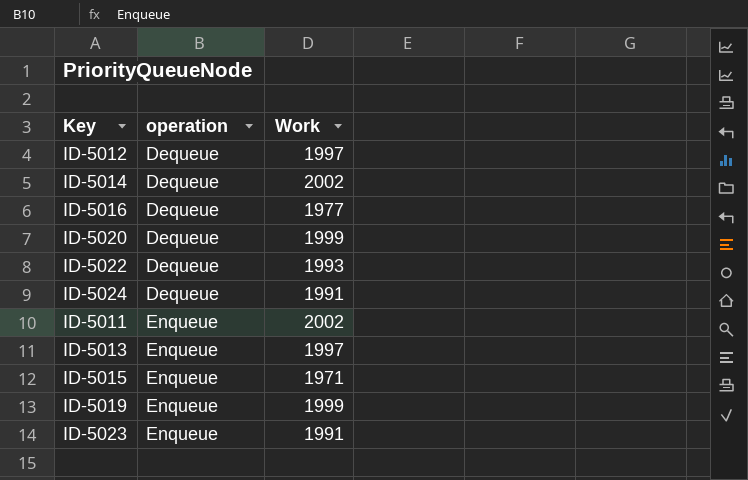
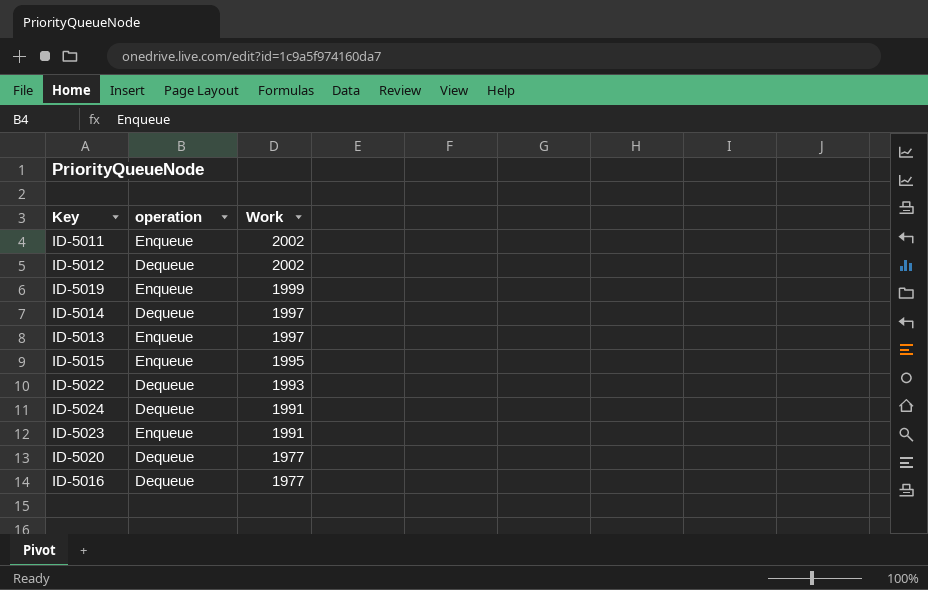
row order: operation ascending -> Work descending
ID-5012 | Work: 1997 -> 2002
ID-5014 | Work: 2002 -> 1997
ID-5015 | Work: 1971 -> 1995
ID-5020 | Work: 1999 -> 1977

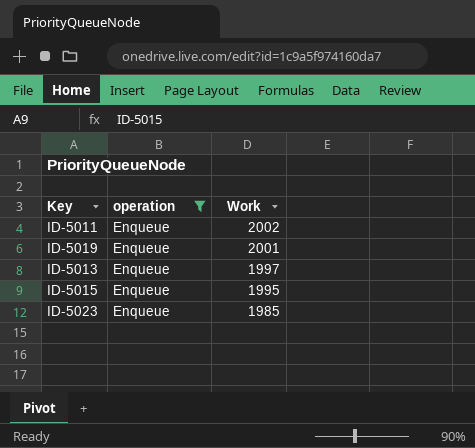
filter: none -> operation = Enqueue
ID-5019 | Work: 1999 -> 2001
ID-5023 | Work: 1991 -> 1985

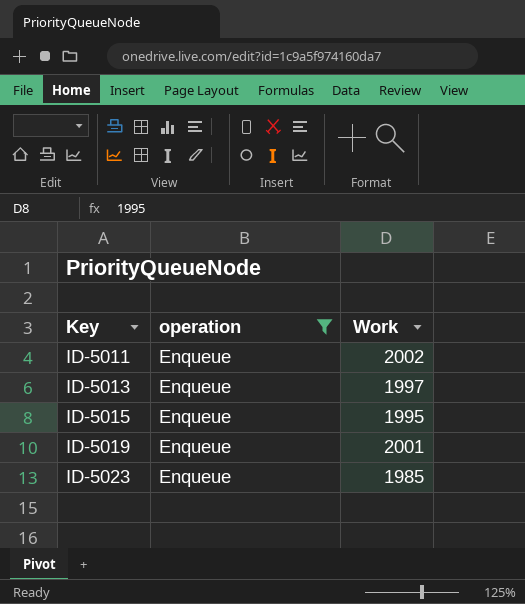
row order: Work descending -> Key ascending

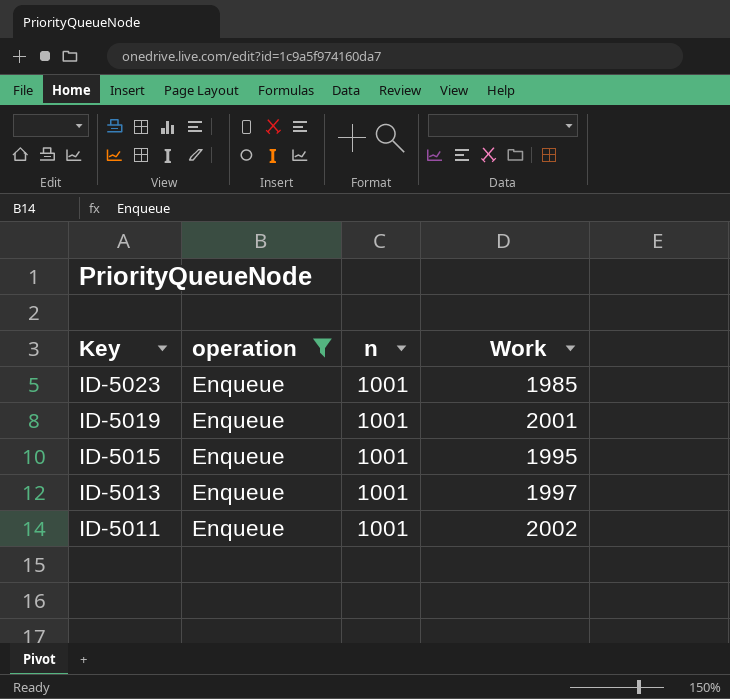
row order: Key ascending -> Key descending
column n | position: none -> 3

